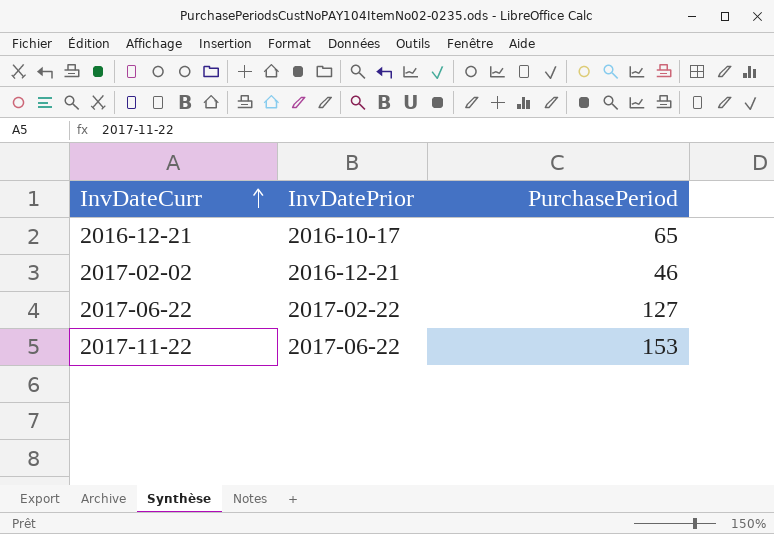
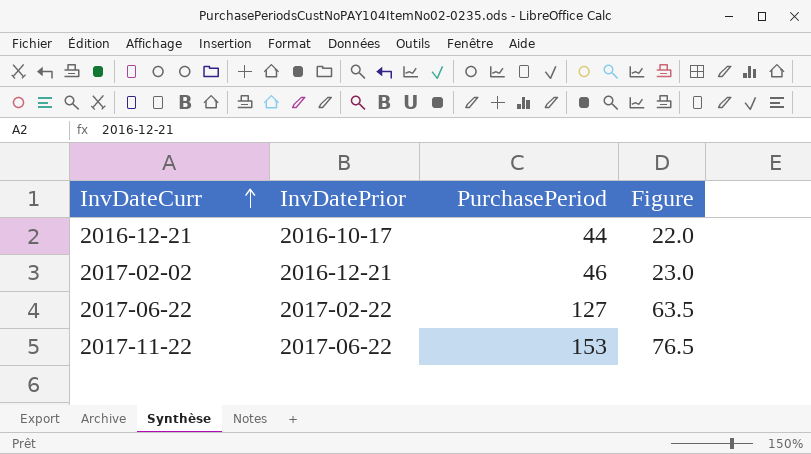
column Figure | formula: none -> [PurchasePeriod] * 0.5
2016-12-21 | PurchasePeriod: 65 -> 44

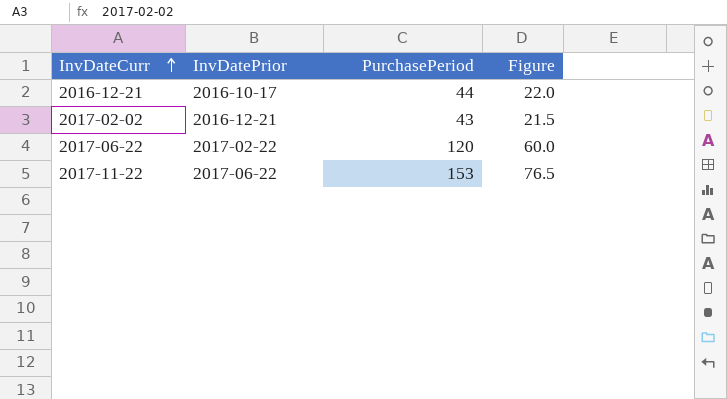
2017-02-02 | PurchasePeriod: 46 -> 43
2017-02-02 | Figure: 23.0 -> 21.5
2017-06-22 | PurchasePeriod: 127 -> 120
2017-06-22 | Figure: 63.5 -> 60.0

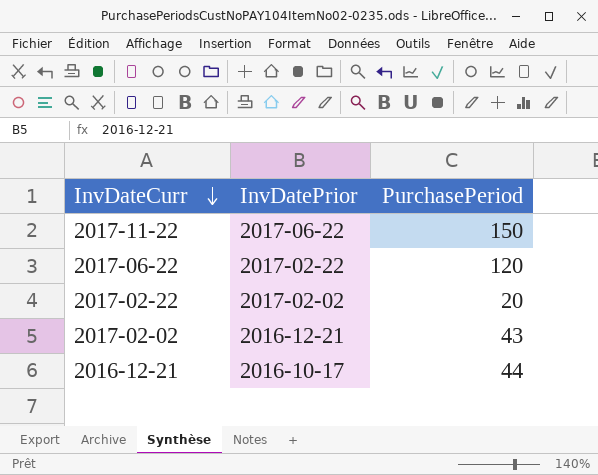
row order: InvDateCurr ascending -> InvDateCurr descending
column Figure | formula: [PurchasePeriod] * 0.5 -> none
2017-11-22 | PurchasePeriod: 153 -> 150
row 2017-02-22: none -> 2017-02-02 | 20

